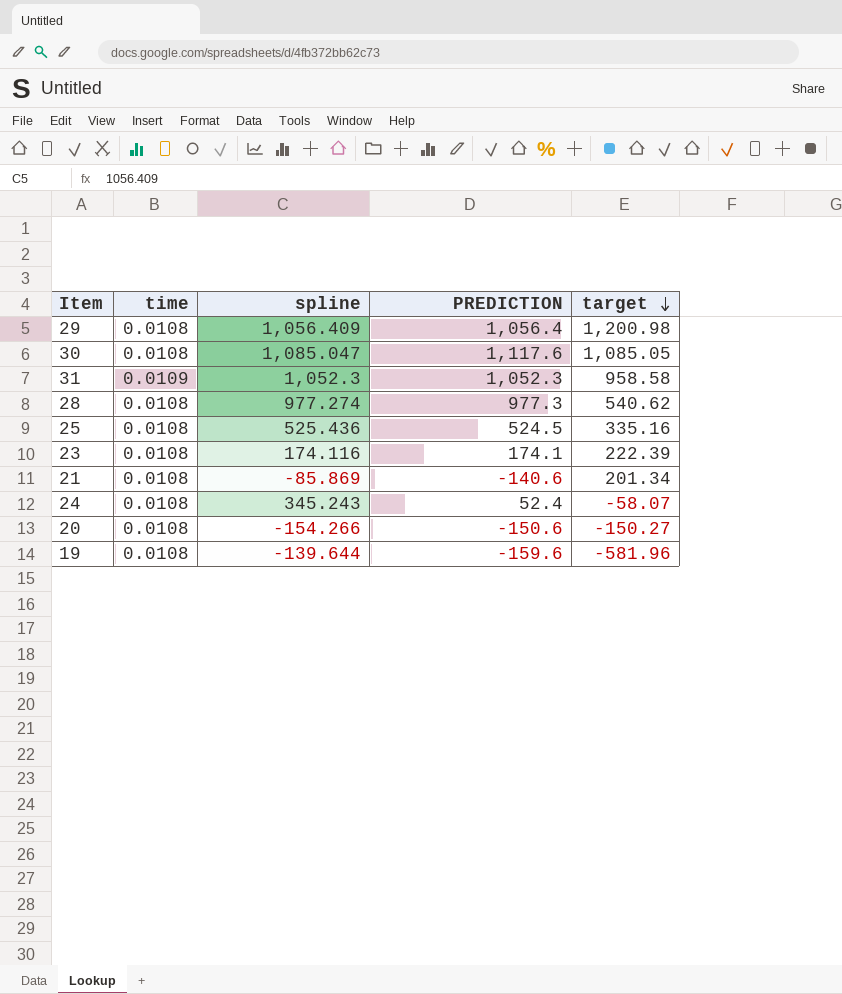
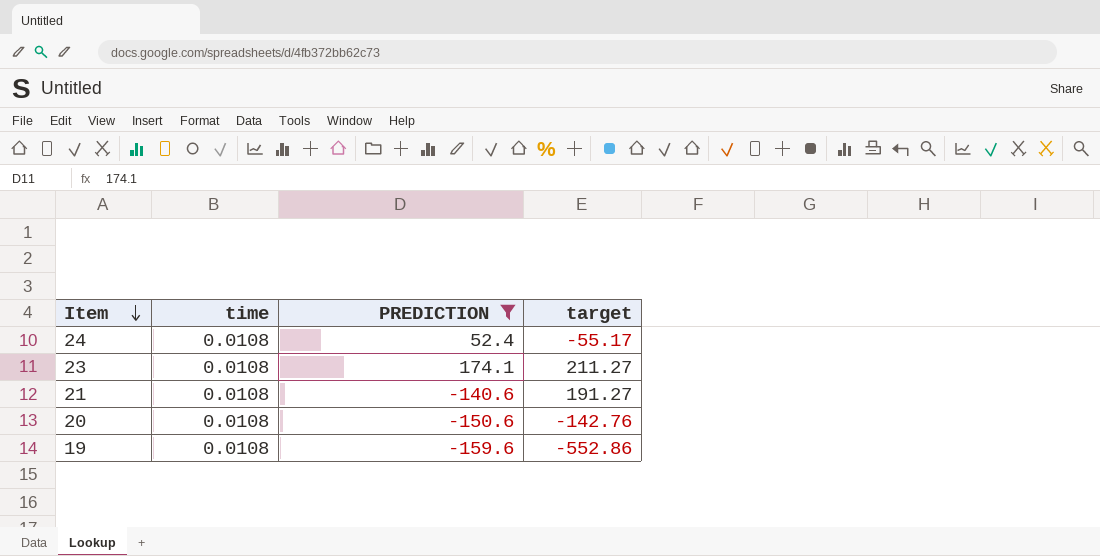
filter: none -> PREDICTION <= 174.1
row order: target descending -> Item descending
column spline | position: 3 -> none
24 | target: -58.07 -> -55.17
23 | target: 222.39 -> 211.27
21 | target: 201.34 -> 191.27
20 | target: -150.27 -> -142.76
19 | target: -581.96 -> -552.86

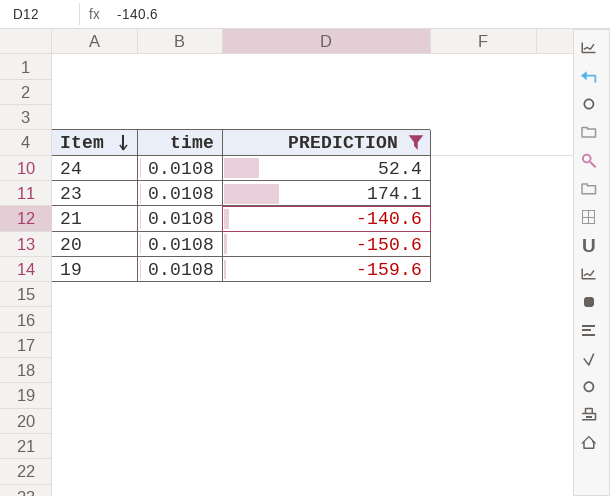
column target | position: 4 -> none

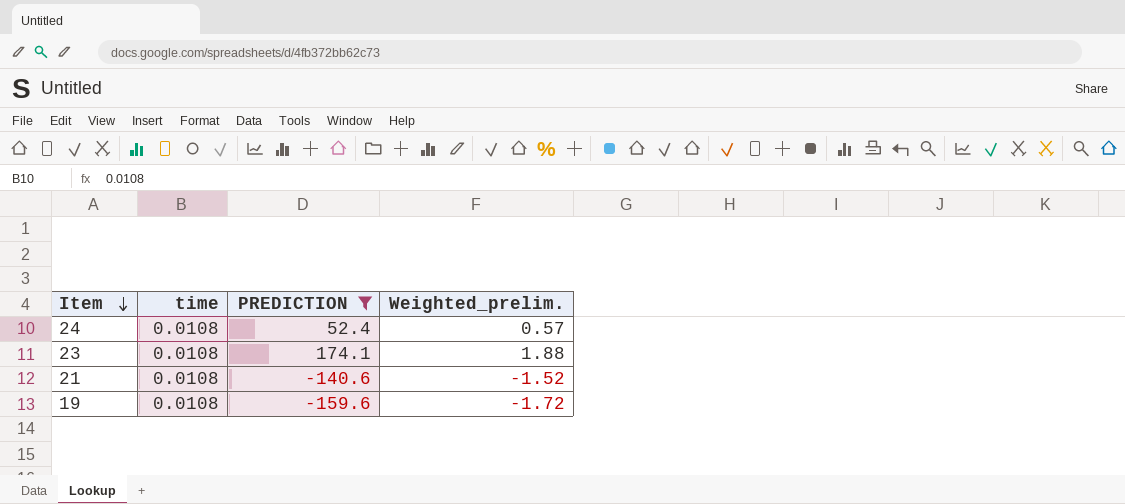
column Weighted_prelim. | formula: none -> [time] * [PREDICTION]
row 20: 0.0108 | -150.6 -> none

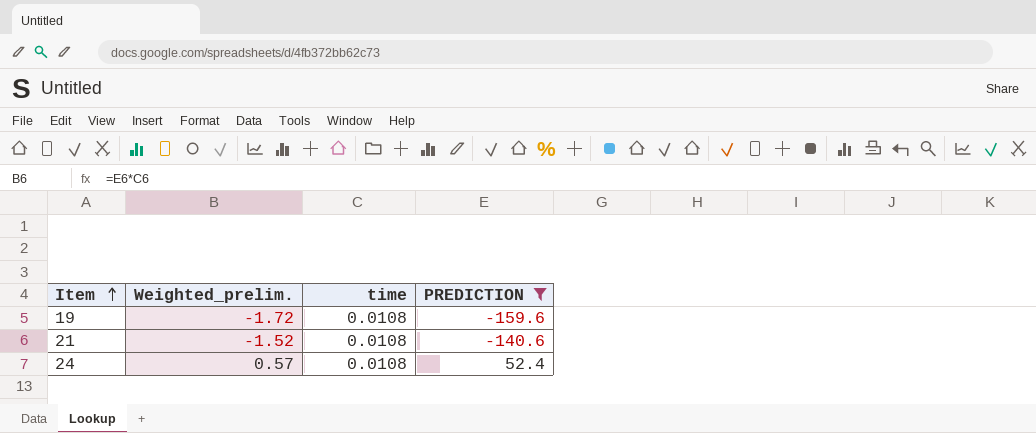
row order: Item descending -> Item ascending
column Weighted_prelim. | position: 4 -> 2
row 23: 0.0108 | 174.1 | 1.88 -> none

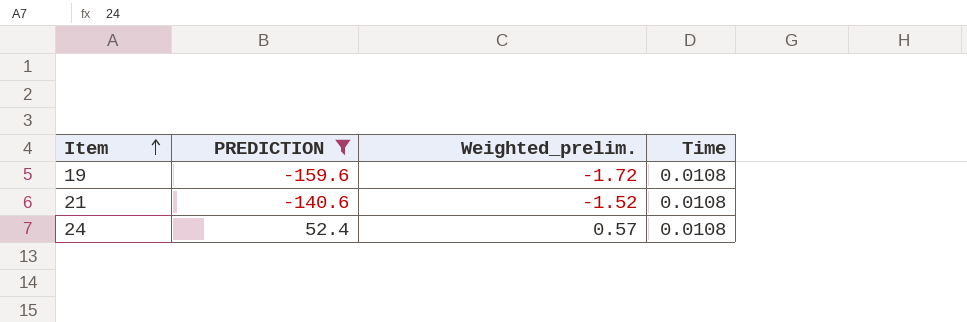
column PREDICTION | position: 4 -> 2
column name: time -> Time

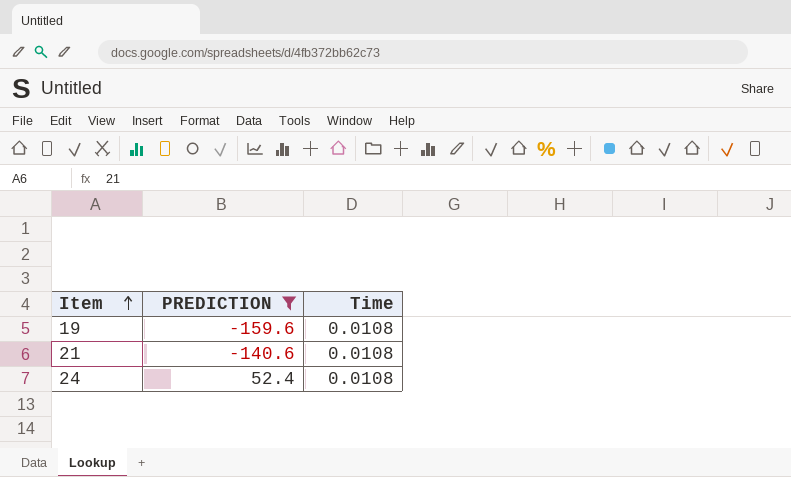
column Weighted_prelim. | formula: [PREDICTION] * [Time] -> none

